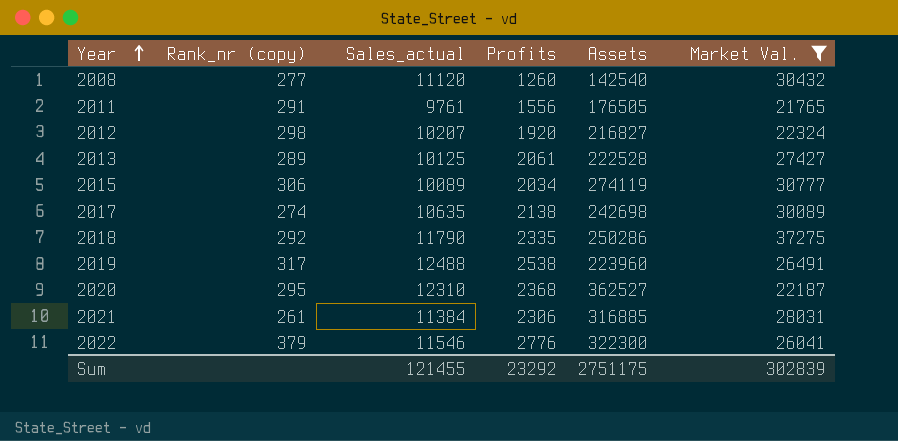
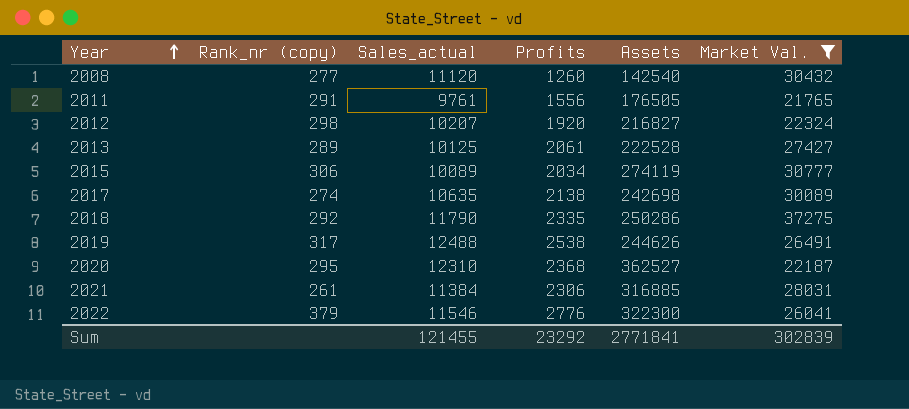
2019 | Assets: 223960 -> 244626
Sum | Assets: 2751175 -> 2771841

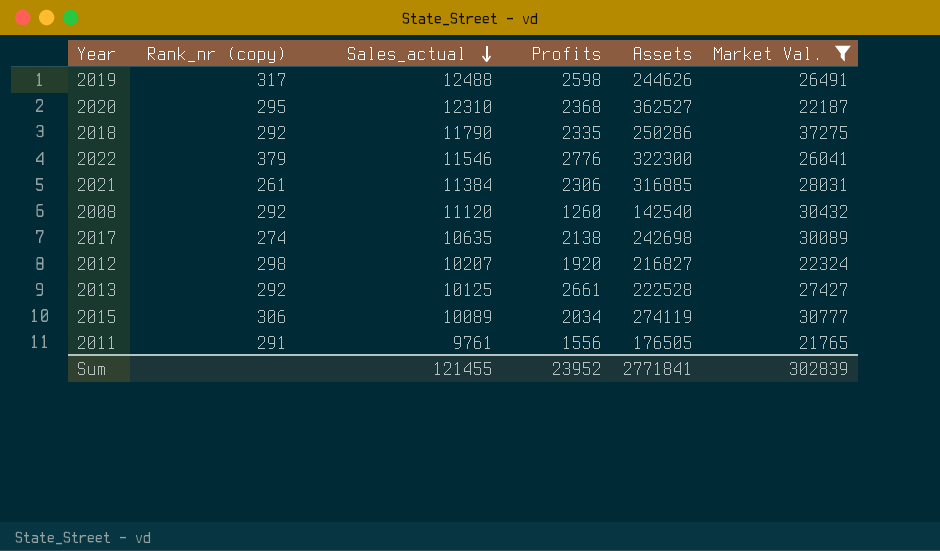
row order: Year ascending -> Sales_actual descending
2019 | Profits: 2538 -> 2598
2008 | Rank_nr (copy): 277 -> 292
2013 | Rank_nr (copy): 289 -> 292
2013 | Profits: 2061 -> 2661
Sum | Profits: 23292 -> 23952

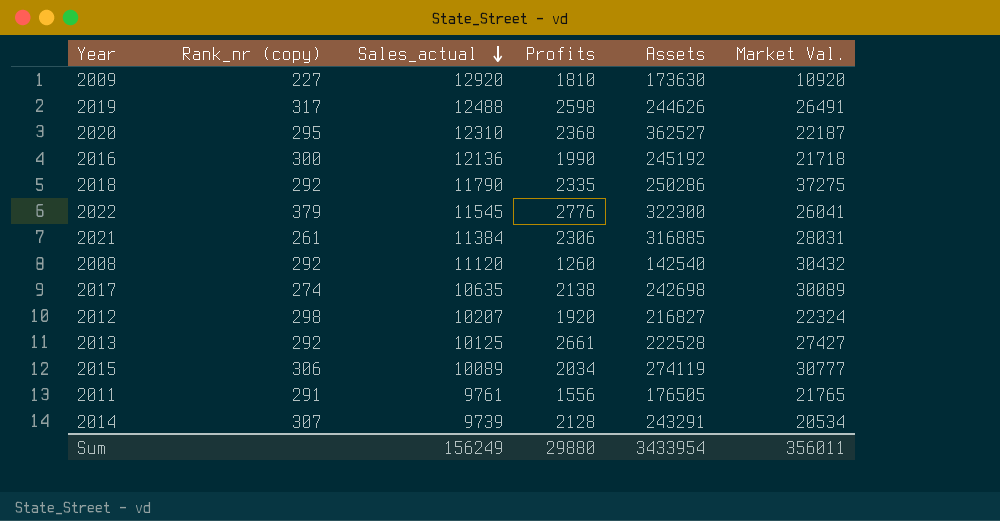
filter: Market Val. >= 21765 -> none
2022 | Sales_actual: 11546 -> 11545
Sum | Sales_actual: 121455 -> 156249
Sum | Profits: 23952 -> 29880
Sum | Assets: 2771841 -> 3433954
Sum | Market Val.: 302839 -> 356011

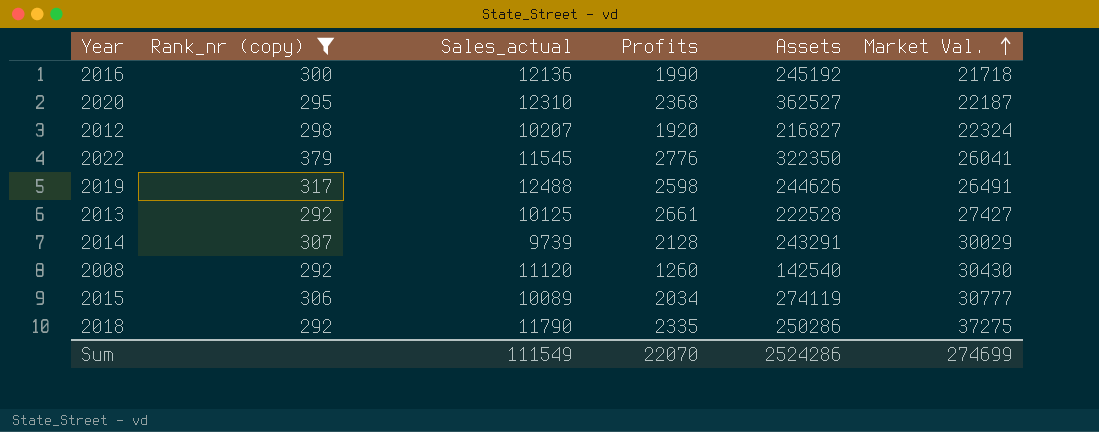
filter: none -> Rank_nr (copy) >= 292
row order: Sales_actual descending -> Market Val. ascending
2022 | Assets: 322300 -> 322350
2014 | Market Val.: 20534 -> 30029
2008 | Market Val.: 30432 -> 30430
Sum | Sales_actual: 156249 -> 111549
Sum | Profits: 29880 -> 22070
Sum | Assets: 3433954 -> 2524286
Sum | Market Val.: 356011 -> 274699

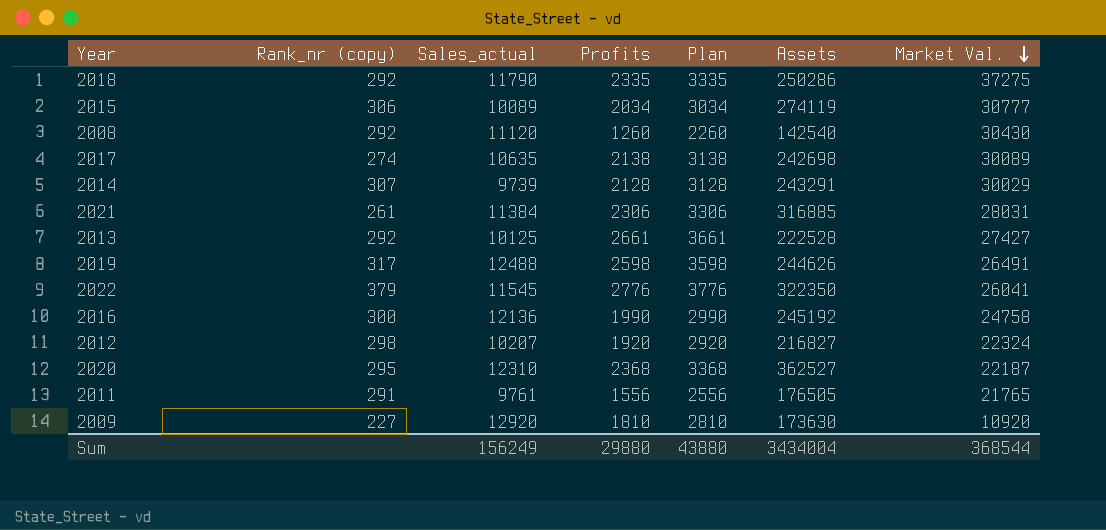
filter: Rank_nr (copy) >= 292 -> none
row order: Market Val. ascending -> Market Val. descending
column Plan | formula: none -> [Profits] + 1000
2016 | Market Val.: 21718 -> 24758
Sum | Sales_actual: 111549 -> 156249
Sum | Profits: 22070 -> 29880
Sum | Assets: 2524286 -> 3434004
Sum | Market Val.: 274699 -> 368544

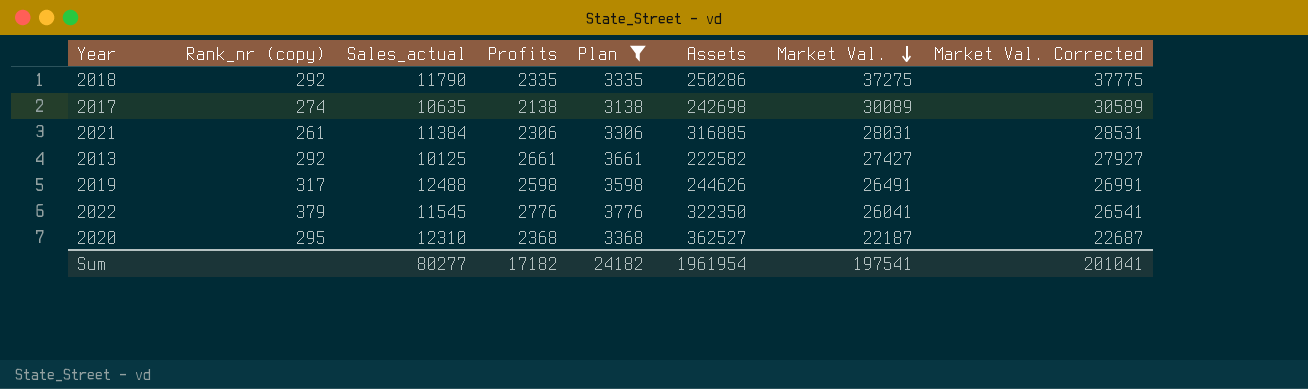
filter: none -> Plan >= 3138
column Market Val. Corrected | formula: none -> [Market Val.] + 500
2013 | Assets: 222528 -> 222582
Sum | Sales_actual: 156249 -> 80277
Sum | Profits: 29880 -> 17182
Sum | Plan: 43880 -> 24182
Sum | Assets: 3434004 -> 1961954
Sum | Market Val.: 368544 -> 197541

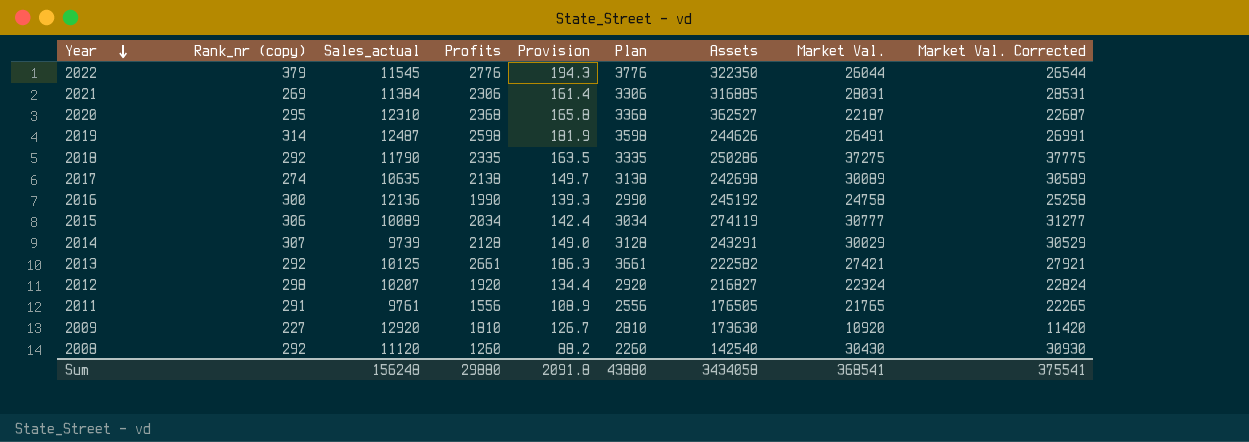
filter: Plan >= 3138 -> none
row order: Market Val. descending -> Year descending
column Provision | formula: none -> [Profits] * 0.07
2022 | Market Val.: 26041 -> 26044
2022 | Market Val. Corrected: 26541 -> 26544
2021 | Rank_nr (copy): 261 -> 269
2019 | Rank_nr (copy): 317 -> 314
2019 | Sales_actual: 12488 -> 12487
2013 | Market Val.: 27427 -> 27421
2013 | Market Val. Corrected: 27927 -> 27921
Sum | Sales_actual: 80277 -> 156248
Sum | Profits: 17182 -> 29880
Sum | Plan: 24182 -> 43880
Sum | Assets: 1961954 -> 3434058
Sum | Market Val.: 197541 -> 368541
Sum | Market Val. Corrected: 201041 -> 375541

